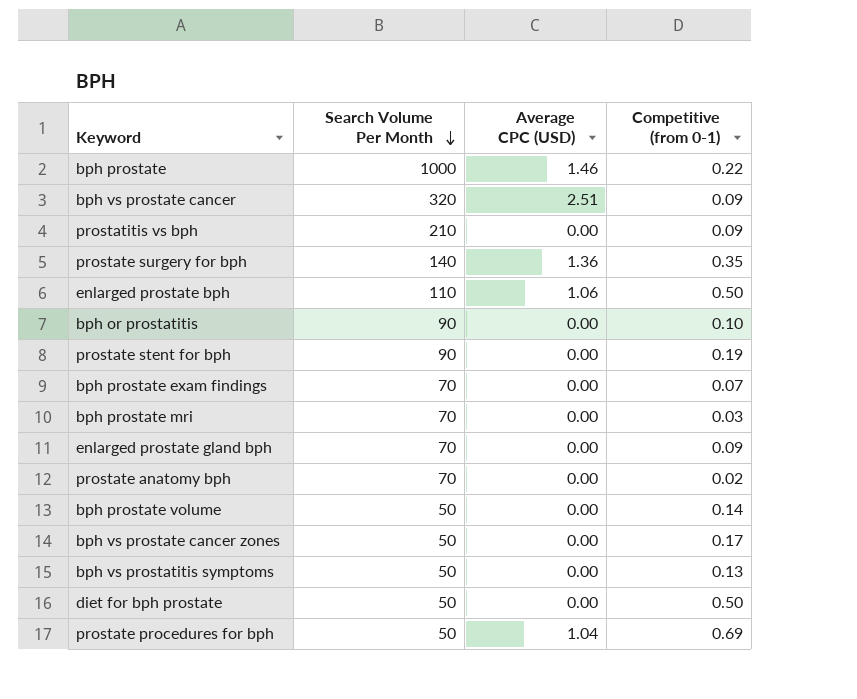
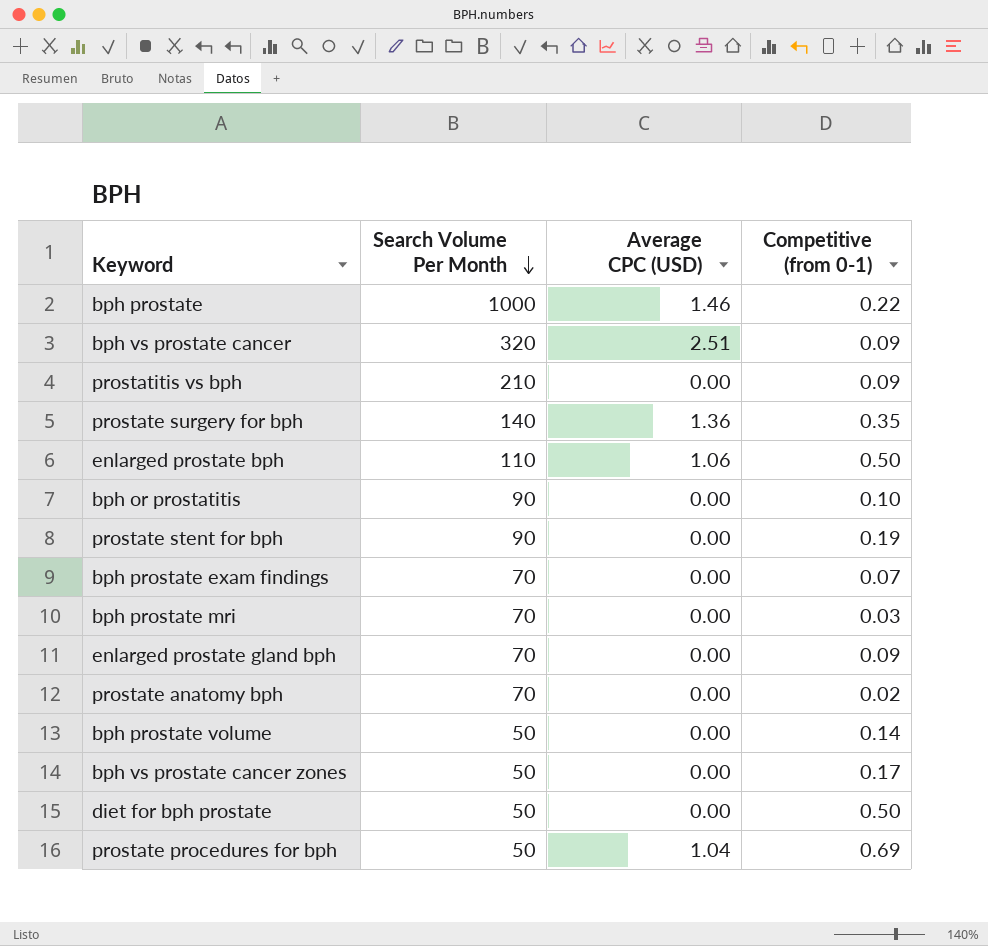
row bph vs prostatitis symptoms: 50 | 0.00 | 0.13 -> none

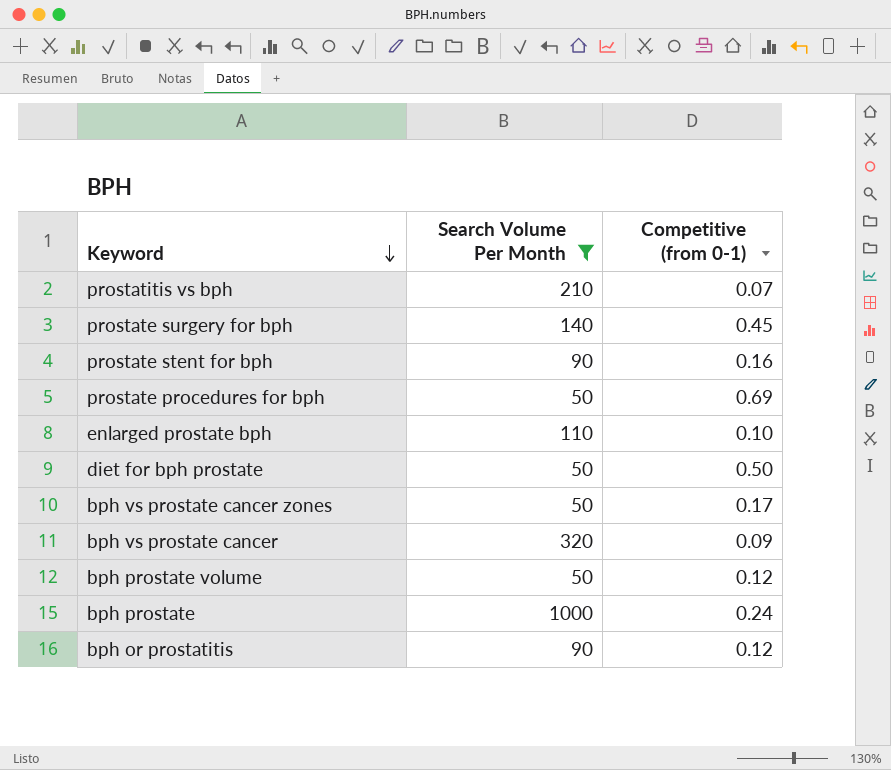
filter: none -> Search Volume Per Month != 70
row order: Search Volume Per Month descending -> Keyword descending
column Average CPC (USD) | position: 3 -> none
prostatitis vs bph | Competitive (from 0-1): 0.09 -> 0.07
prostate surgery for bph | Competitive (from 0-1): 0.35 -> 0.45
prostate stent for bph | Competitive (from 0-1): 0.19 -> 0.16
enlarged prostate bph | Competitive (from 0-1): 0.50 -> 0.10
bph prostate volume | Competitive (from 0-1): 0.14 -> 0.12
bph prostate | Competitive (from 0-1): 0.22 -> 0.24
bph or prostatitis | Competitive (from 0-1): 0.10 -> 0.12

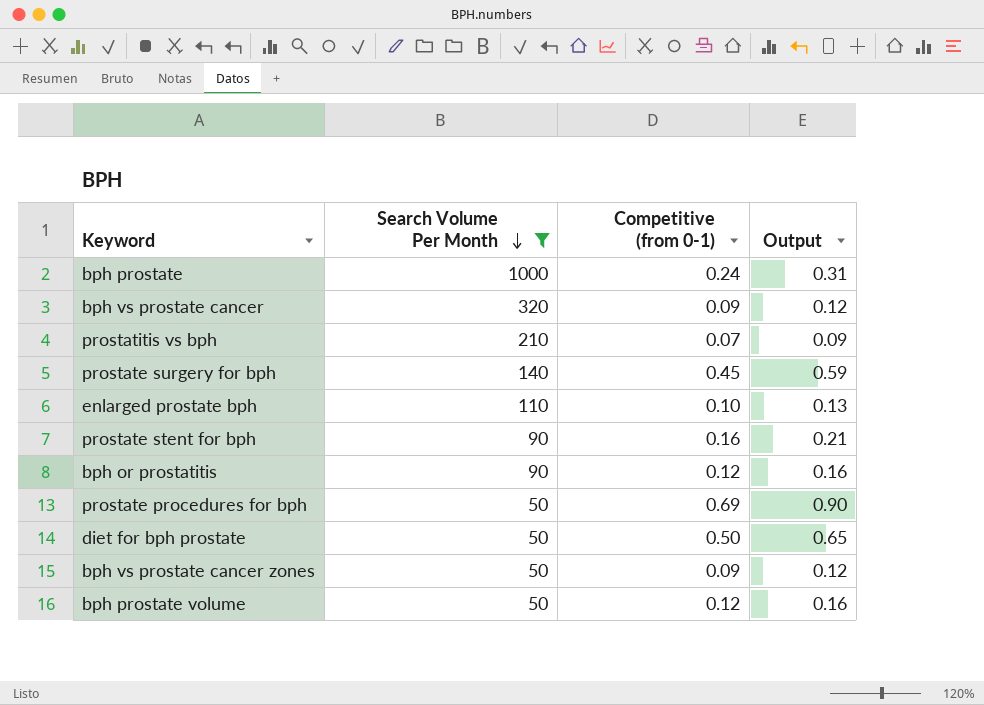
row order: Keyword descending -> Search Volume Per Month descending
column Output | formula: none -> [Competitive (from 0-1)] * 1.3
bph vs prostate cancer zones | Competitive (from 0-1): 0.17 -> 0.09

